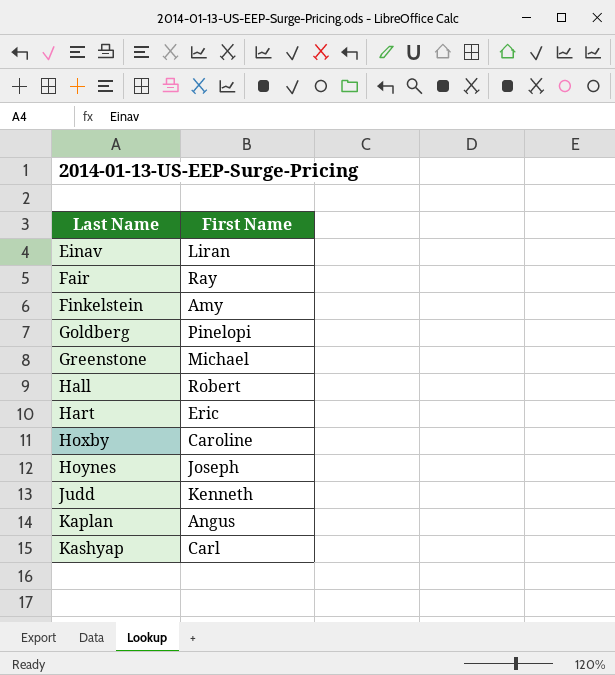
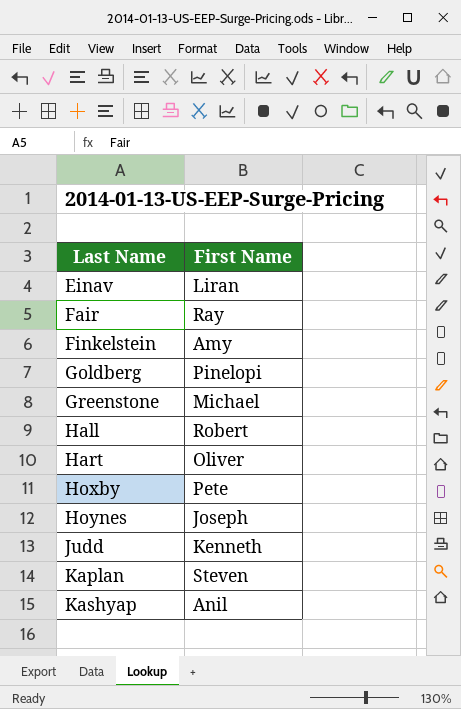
Hart | First Name: Eric -> Oliver
Hoxby | First Name: Caroline -> Pete
Kaplan | First Name: Angus -> Steven
Kashyap | First Name: Carl -> Anil

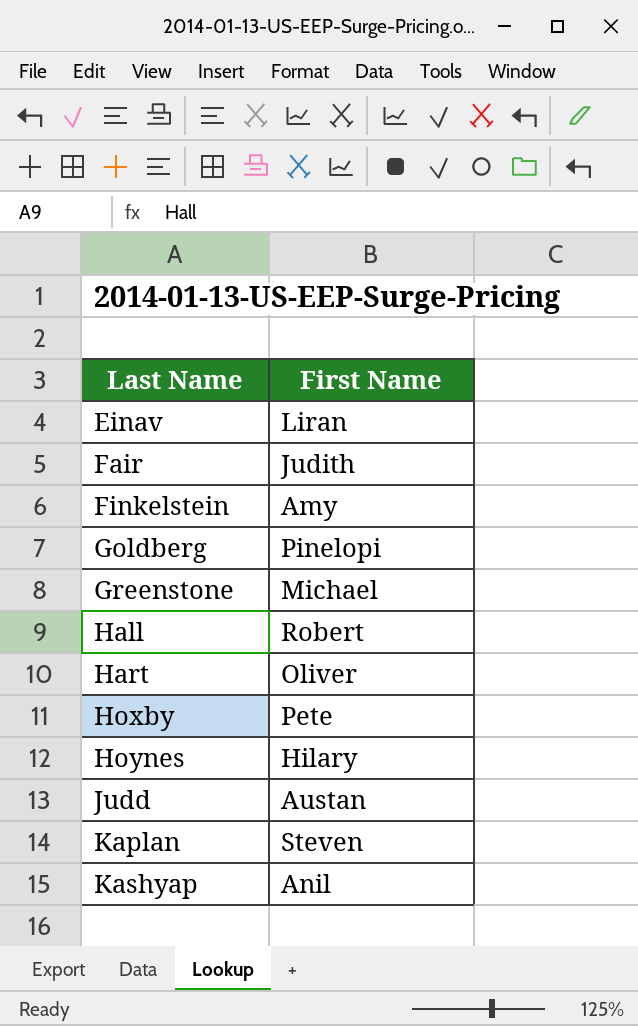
Fair | First Name: Ray -> Judith
Hoynes | First Name: Joseph -> Hilary
Judd | First Name: Kenneth -> Austan

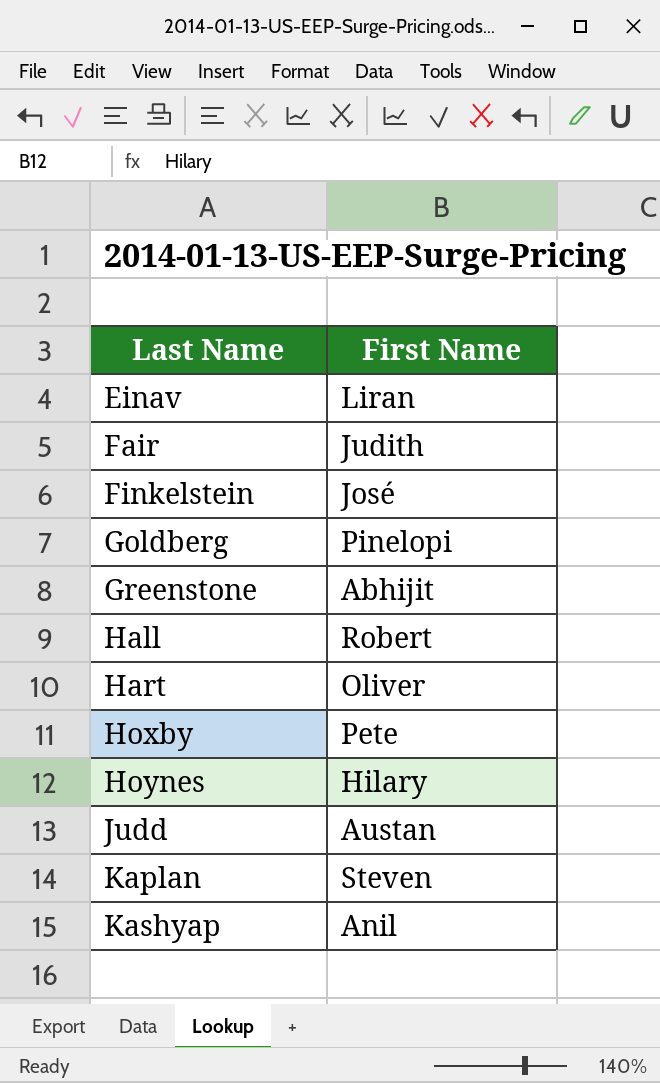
Finkelstein | First Name: Amy -> José
Greenstone | First Name: Michael -> Abhijit

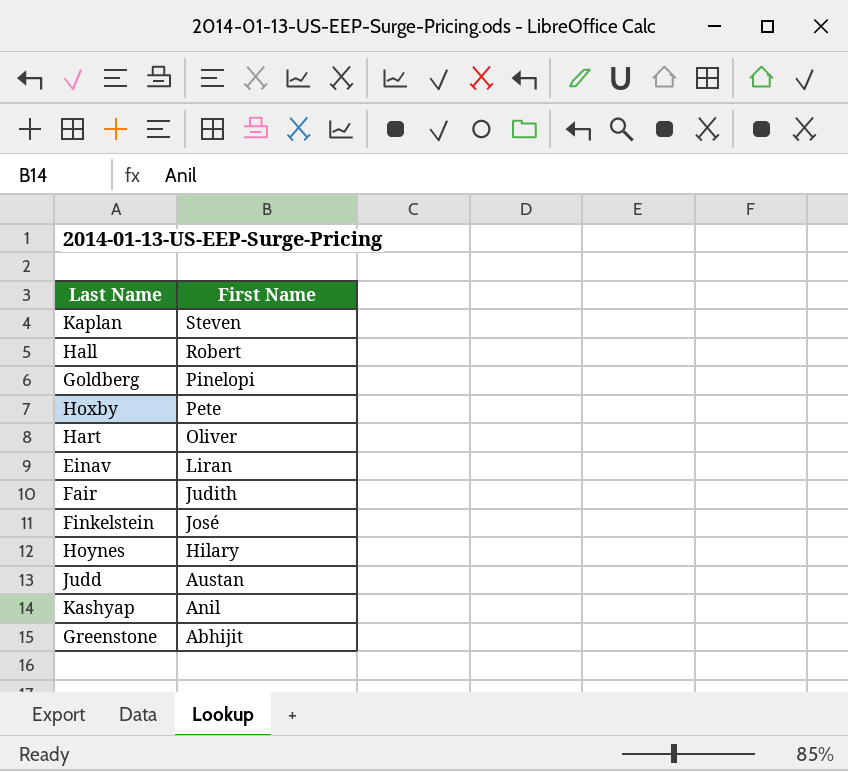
row order: Last Name ascending -> First Name descending

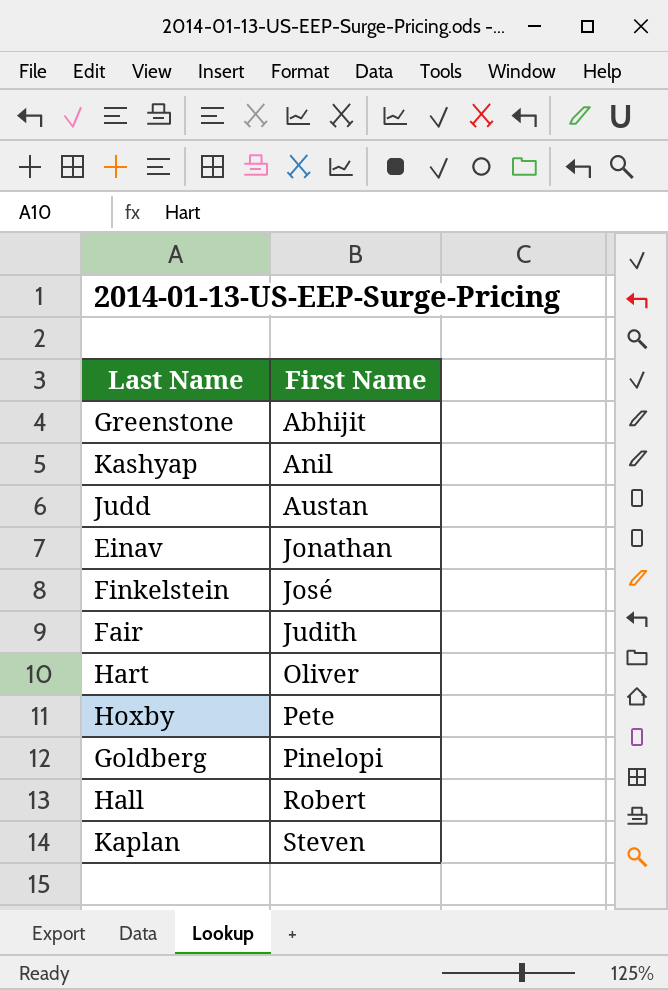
row order: First Name descending -> First Name ascending
row Hoynes: Hilary -> none
Einav | First Name: Liran -> Jonathan

